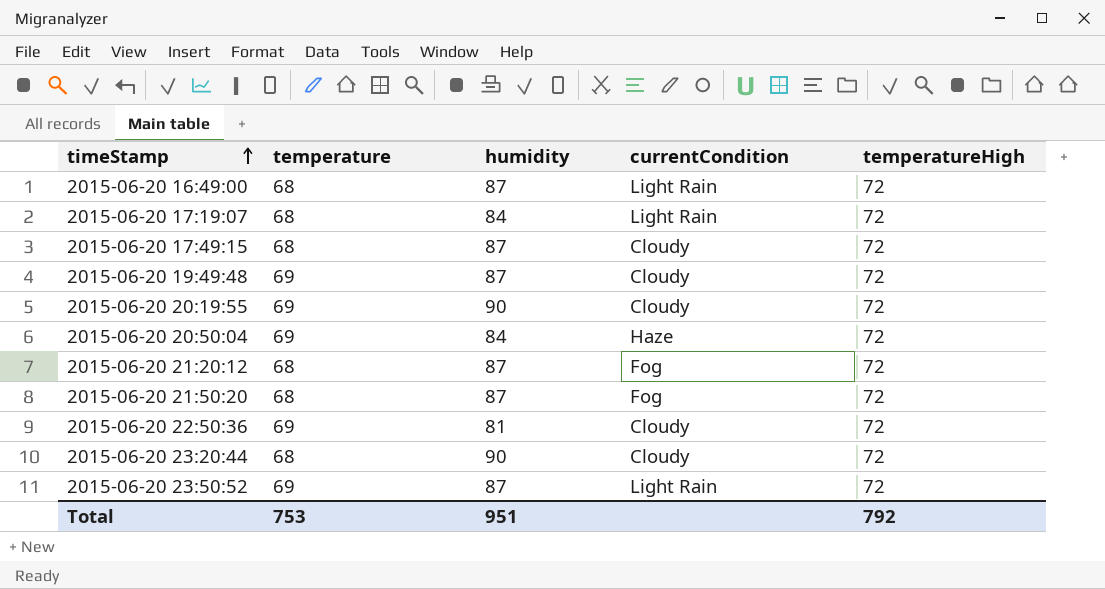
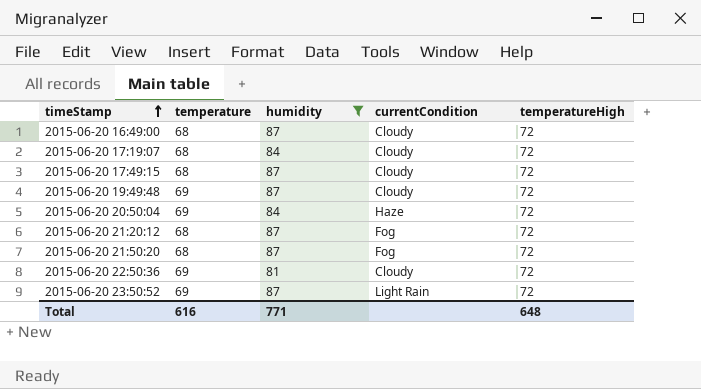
filter: none -> humidity != 90
2015-06-20 16:49:00 | currentCondition: Light Rain -> Cloudy
2015-06-20 17:19:07 | currentCondition: Light Rain -> Cloudy
Total | temperature: 753 -> 616
Total | humidity: 951 -> 771
Total | temperatureHigh: 792 -> 648

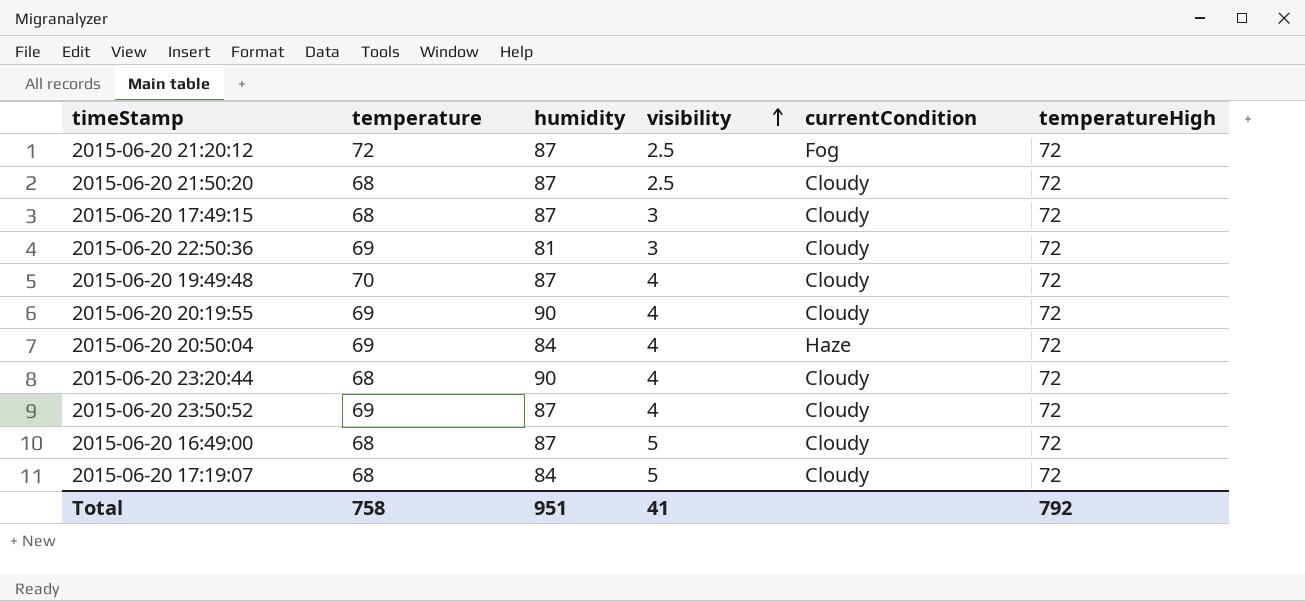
filter: humidity != 90 -> none
row order: timeStamp ascending -> visibility ascending
column visibility | position: none -> 4
2015-06-20 21:20:12 | temperature: 68 -> 72
2015-06-20 21:50:20 | currentCondition: Fog -> Cloudy
2015-06-20 19:49:48 | temperature: 69 -> 70
2015-06-20 23:50:52 | currentCondition: Light Rain -> Cloudy
Total | temperature: 616 -> 758
Total | humidity: 771 -> 951
Total | temperatureHigh: 648 -> 792

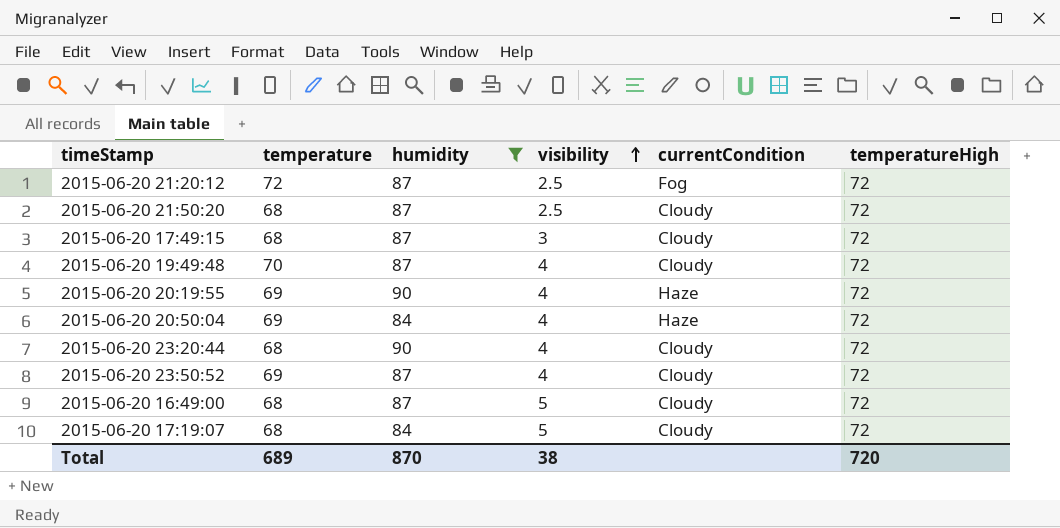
filter: none -> humidity != 81
2015-06-20 20:19:55 | currentCondition: Cloudy -> Haze
Total | temperature: 758 -> 689
Total | humidity: 951 -> 870
Total | visibility: 41 -> 38
Total | temperatureHigh: 792 -> 720

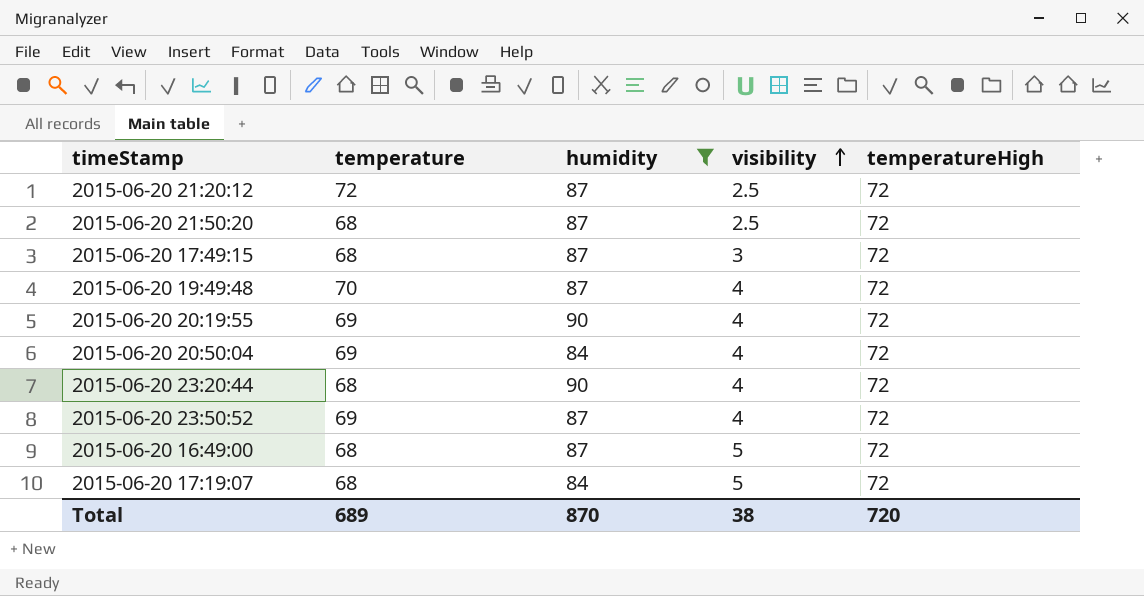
column currentCondition | position: 5 -> none

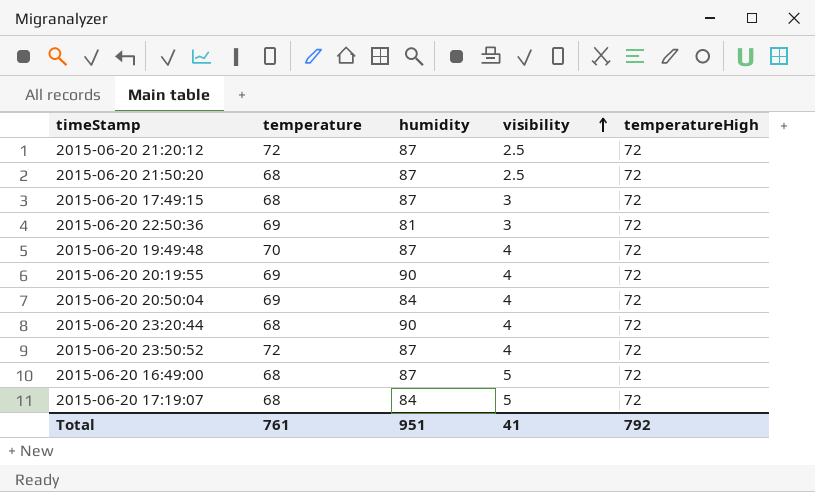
filter: humidity != 81 -> none
2015-06-20 23:50:52 | temperature: 69 -> 72
Total | temperature: 689 -> 761
Total | humidity: 870 -> 951
Total | visibility: 38 -> 41
Total | temperatureHigh: 720 -> 792

